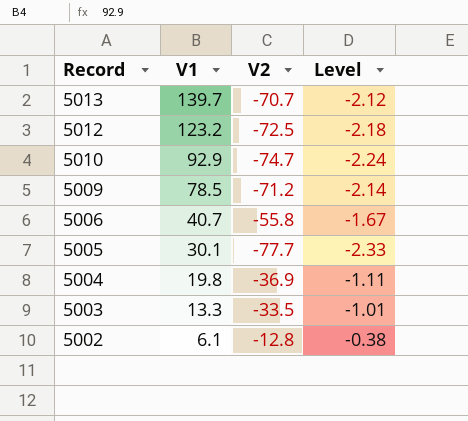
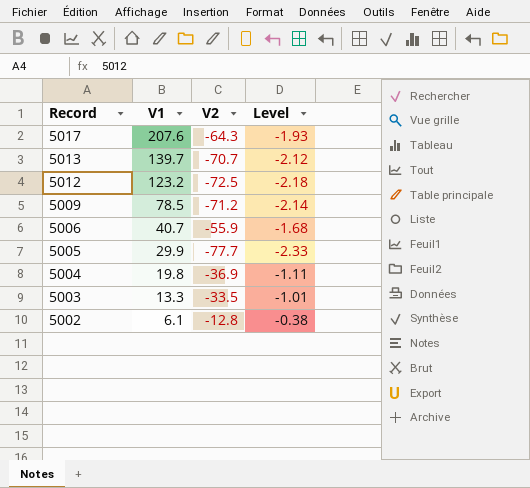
row 5010: 92.9 | -74.7 | -2.24 -> none
row 5017: none -> 207.6 | -64.3 | -1.93
5006 | V2: -55.8 -> -55.9
5006 | Level: -1.67 -> -1.68
5005 | V1: 30.1 -> 29.9

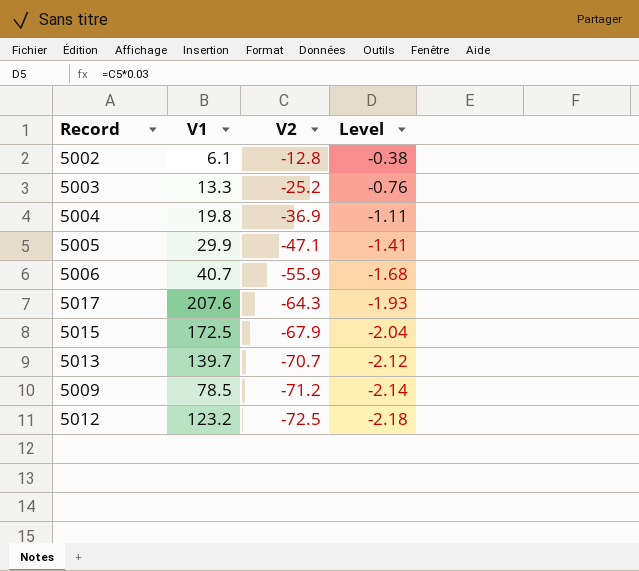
row order: Record descending -> V2 descending
5003 | V2: -33.5 -> -25.2
5003 | Level: -1.01 -> -0.76
5005 | V2: -77.7 -> -47.1
5005 | Level: -2.33 -> -1.41
row 5015: none -> 172.5 | -67.9 | -2.04

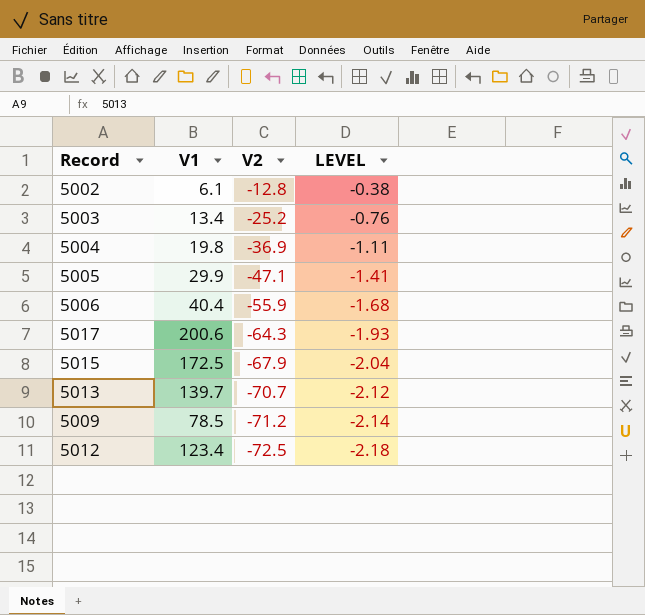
column name: Level -> LEVEL
5003 | V1: 13.3 -> 13.4
5006 | V1: 40.7 -> 40.4
5017 | V1: 207.6 -> 200.6
5012 | V1: 123.2 -> 123.4

